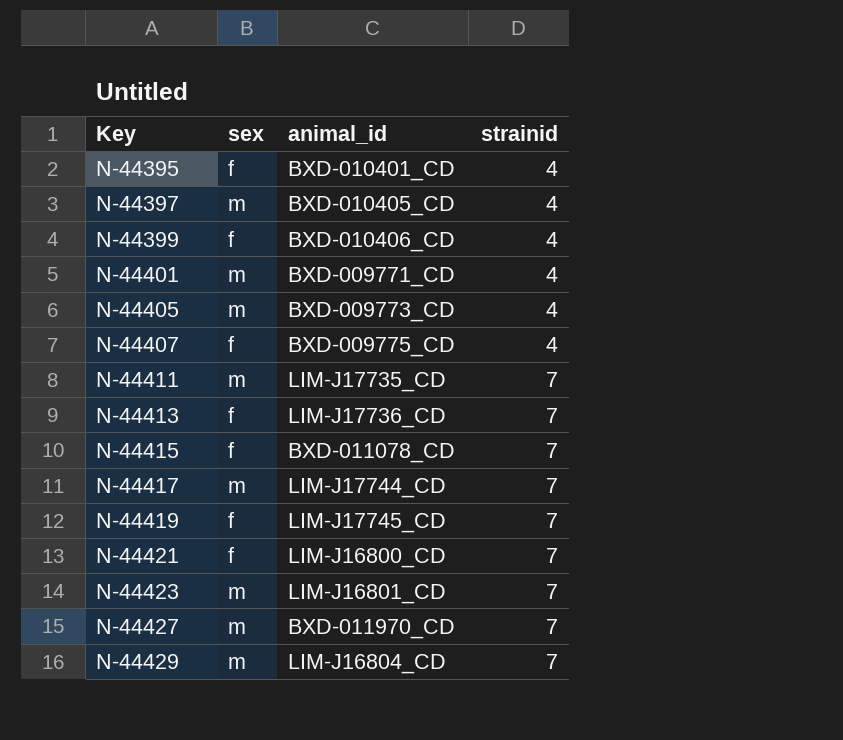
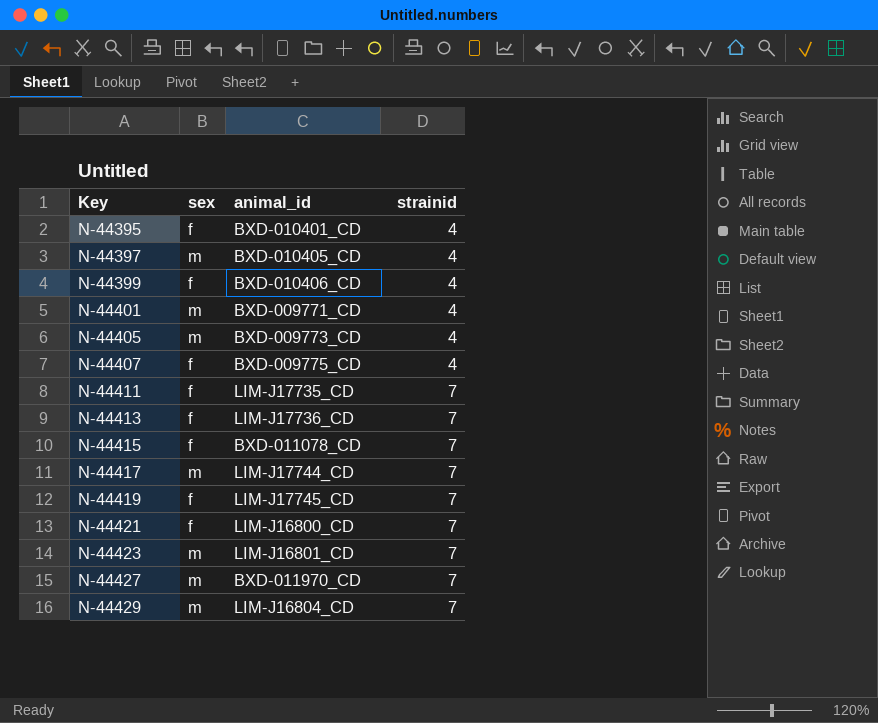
N-44411 | sex: m -> f

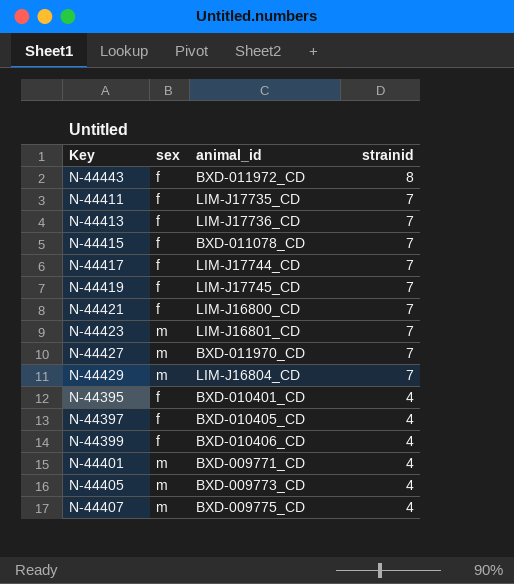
row order: Key ascending -> strainid descending
row N-44443: none -> f | BXD-011972_CD | 8
N-44417 | sex: m -> f
N-44397 | sex: m -> f
N-44407 | sex: f -> m

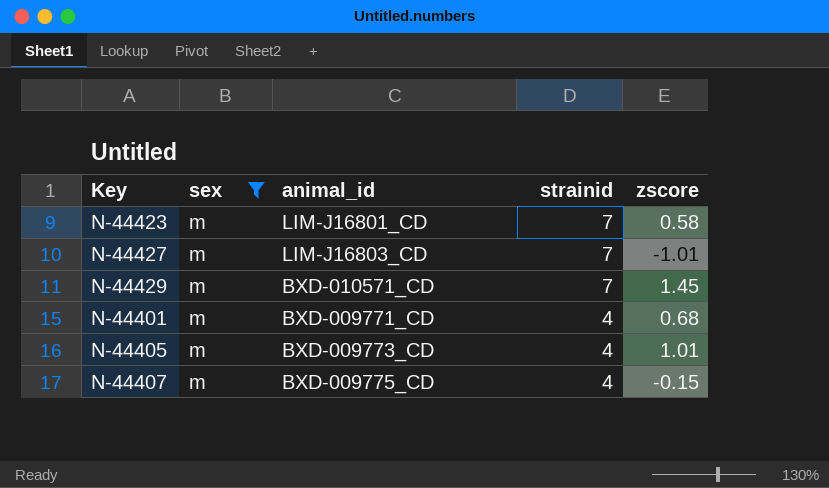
filter: none -> sex = m
column zscore | position: none -> 5
N-44427 | animal_id: BXD-011970_CD -> LIM-J16803_CD
N-44429 | animal_id: LIM-J16804_CD -> BXD-010571_CD

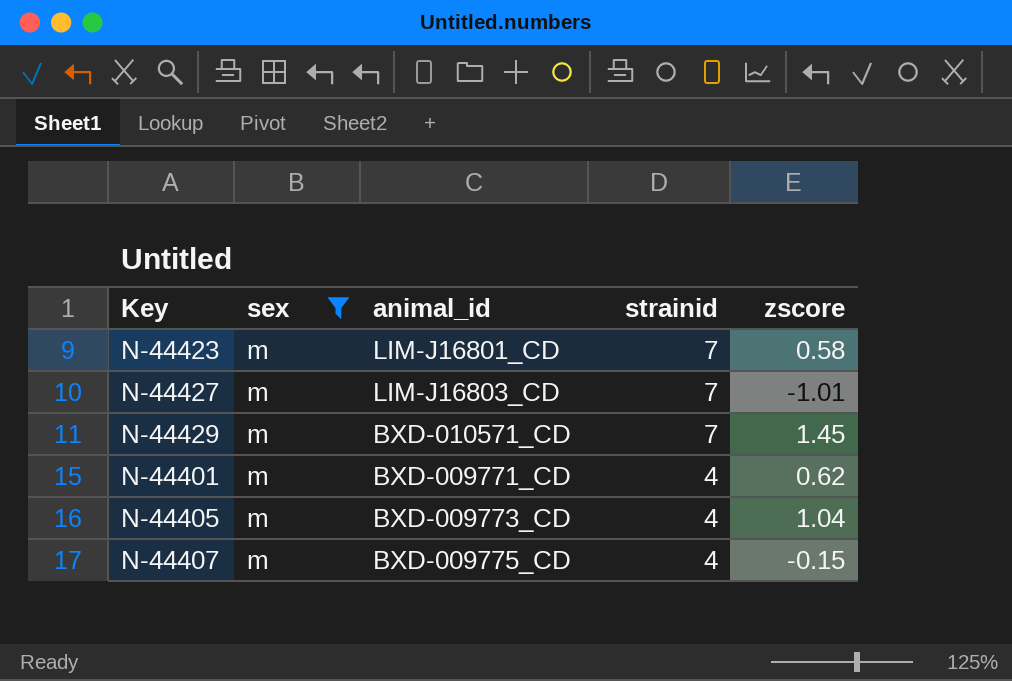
N-44401 | zscore: 0.68 -> 0.62
N-44405 | zscore: 1.01 -> 1.04

